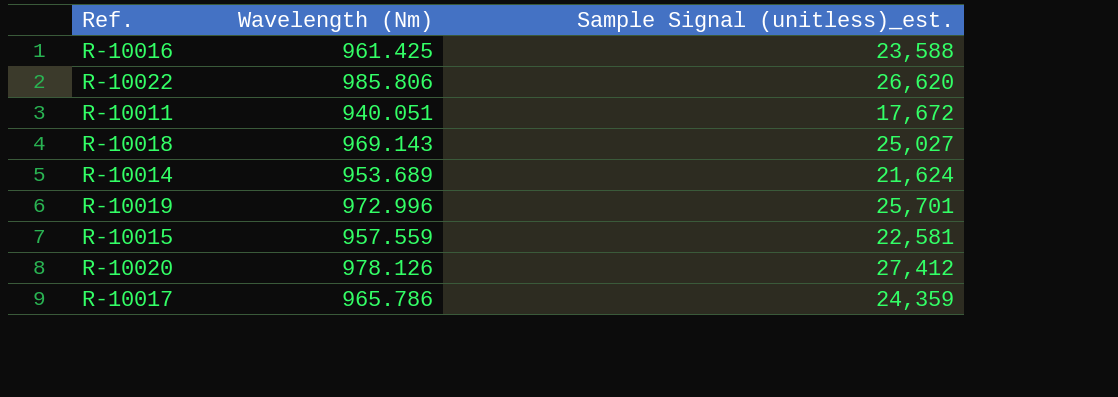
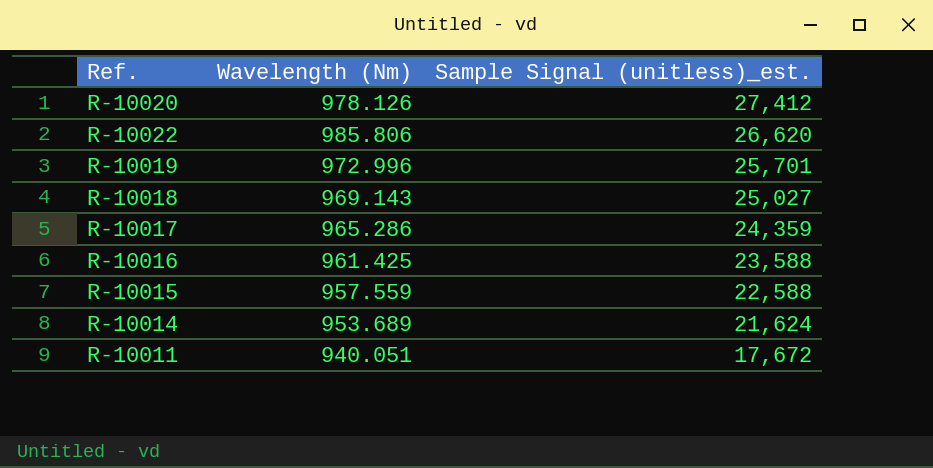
row order: none -> Sample Signal (unitless)_est. descending
R-10017 | Wavelength (Nm): 965.786 -> 965.286
R-10015 | Sample Signal (unitless)_est.: 22,581 -> 22,588

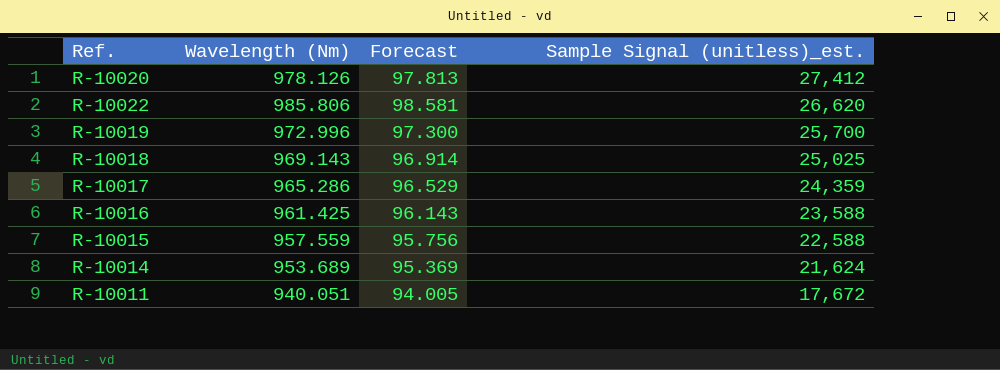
column Forecast | formula: none -> [Wavelength (Nm)] * 0.1
R-10019 | Sample Signal (unitless)_est.: 25,701 -> 25,700
R-10018 | Sample Signal (unitless)_est.: 25,027 -> 25,025

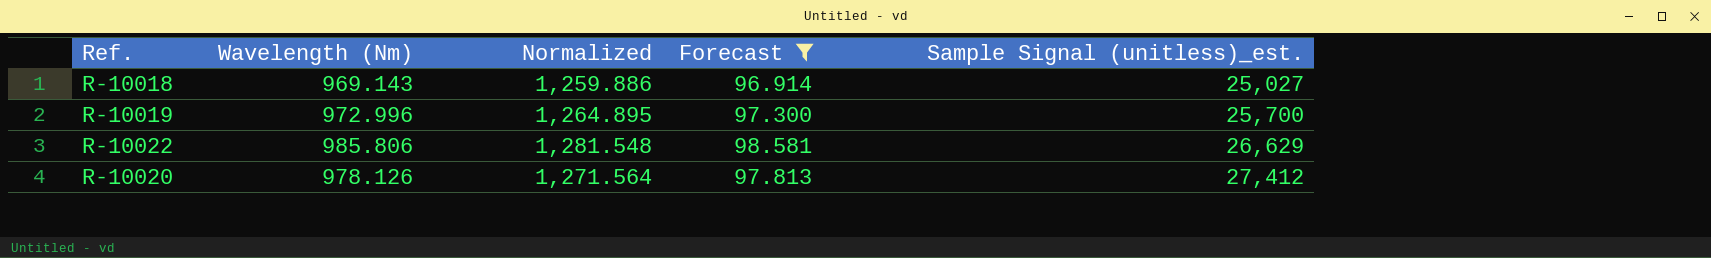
filter: none -> Forecast >= 96.914
row order: Sample Signal (unitless)_est. descending -> Sample Signal (unitless)_est. ascending
column Normalized | formula: none -> [Wavelength (Nm)] * 1.3
R-10018 | Sample Signal (unitless)_est.: 25,025 -> 25,027
R-10022 | Sample Signal (unitless)_est.: 26,620 -> 26,629

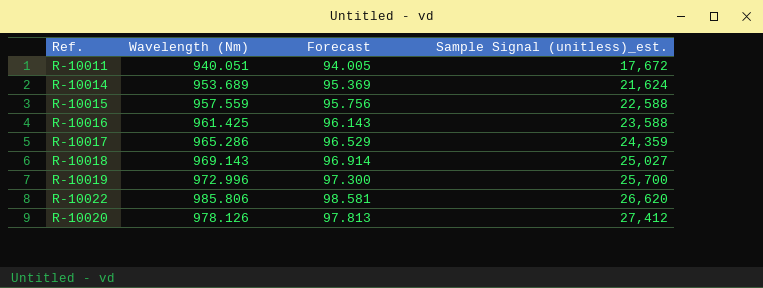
filter: Forecast >= 96.914 -> none
column Normalized | formula: [Wavelength (Nm)] * 1.3 -> none
R-10022 | Sample Signal (unitless)_est.: 26,629 -> 26,620

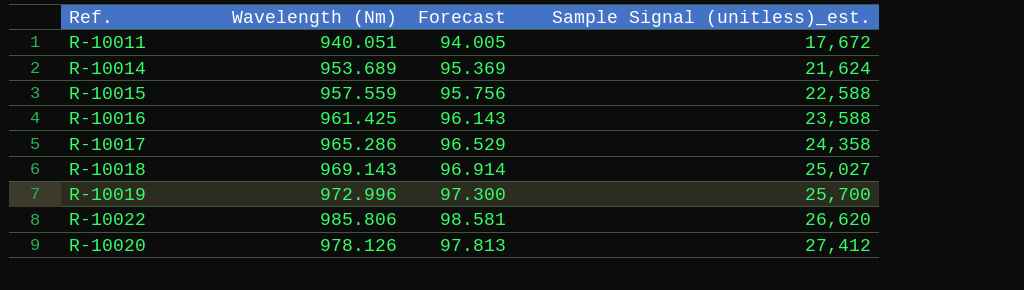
R-10017 | Sample Signal (unitless)_est.: 24,359 -> 24,358

